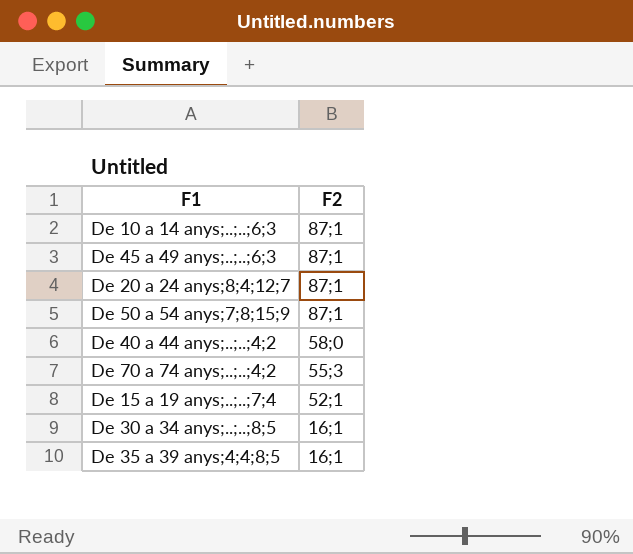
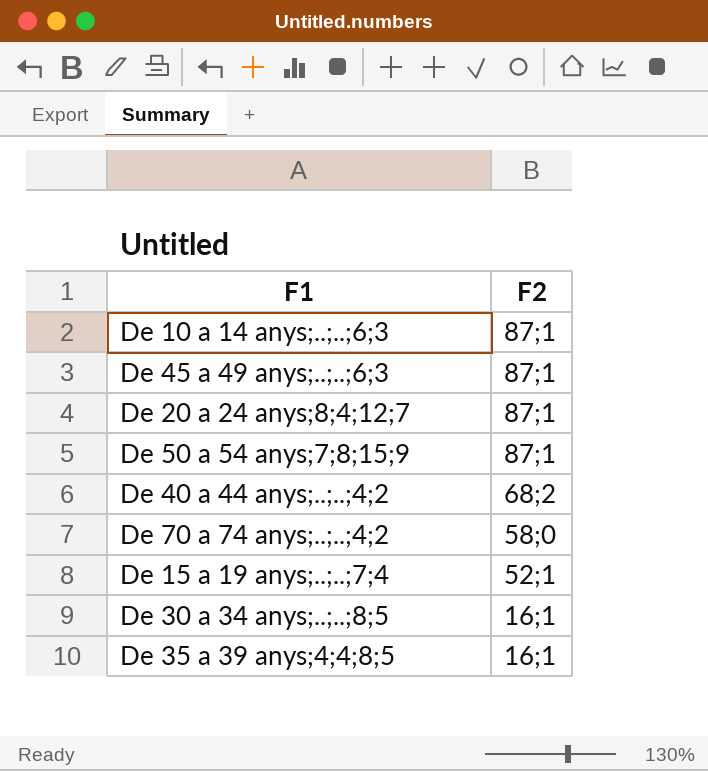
De 40 a 44 anys;..;..;4;2 | F2: 58;0 -> 68;2
De 70 a 74 anys;..;..;4;2 | F2: 55;3 -> 58;0

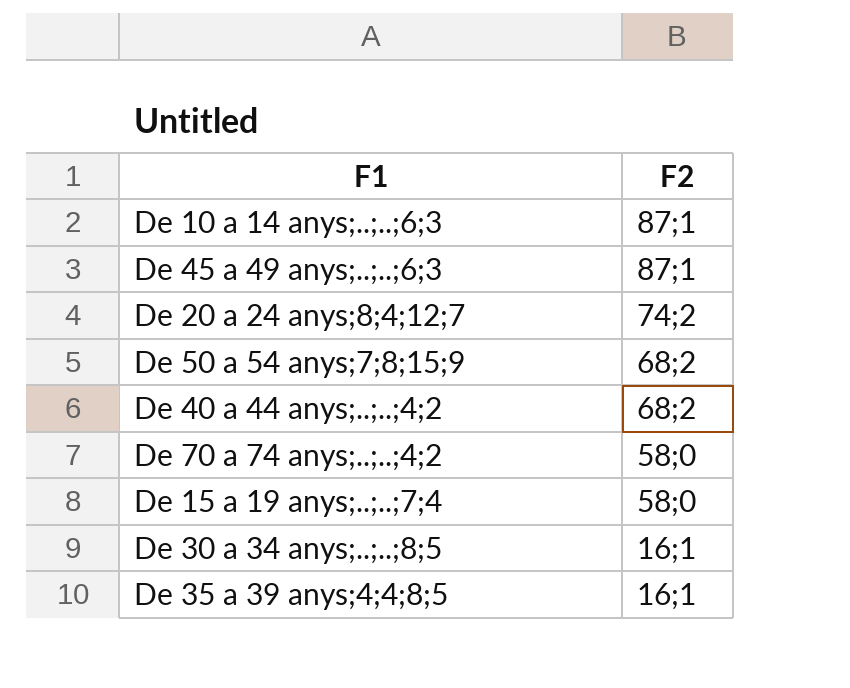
De 20 a 24 anys;8;4;12;7 | F2: 87;1 -> 74;2
De 50 a 54 anys;7;8;15;9 | F2: 87;1 -> 68;2
De 15 a 19 anys;..;..;7;4 | F2: 52;1 -> 58;0

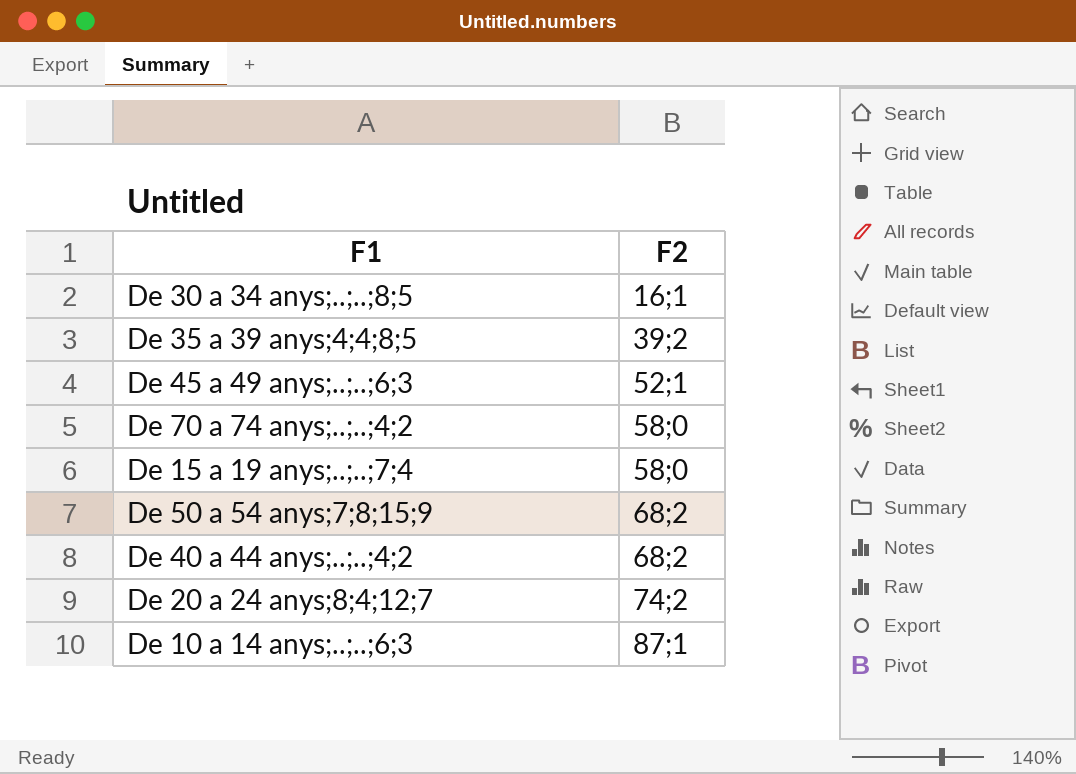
row order: F2 descending -> F2 ascending
De 35 a 39 anys;4;4;8;5 | F2: 16;1 -> 39;2
De 45 a 49 anys;..;..;6;3 | F2: 87;1 -> 52;1

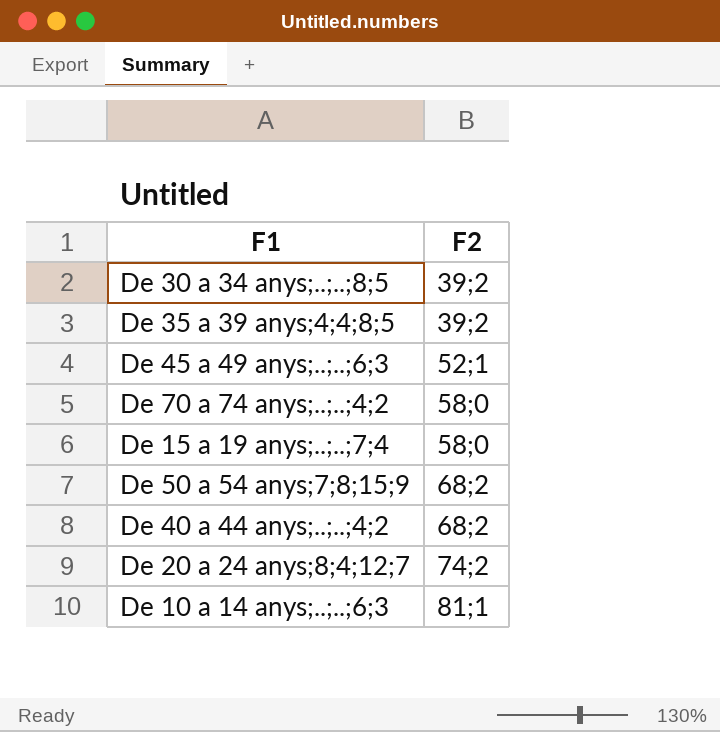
De 30 a 34 anys;..;..;8;5 | F2: 16;1 -> 39;2
De 10 a 14 anys;..;..;6;3 | F2: 87;1 -> 81;1

